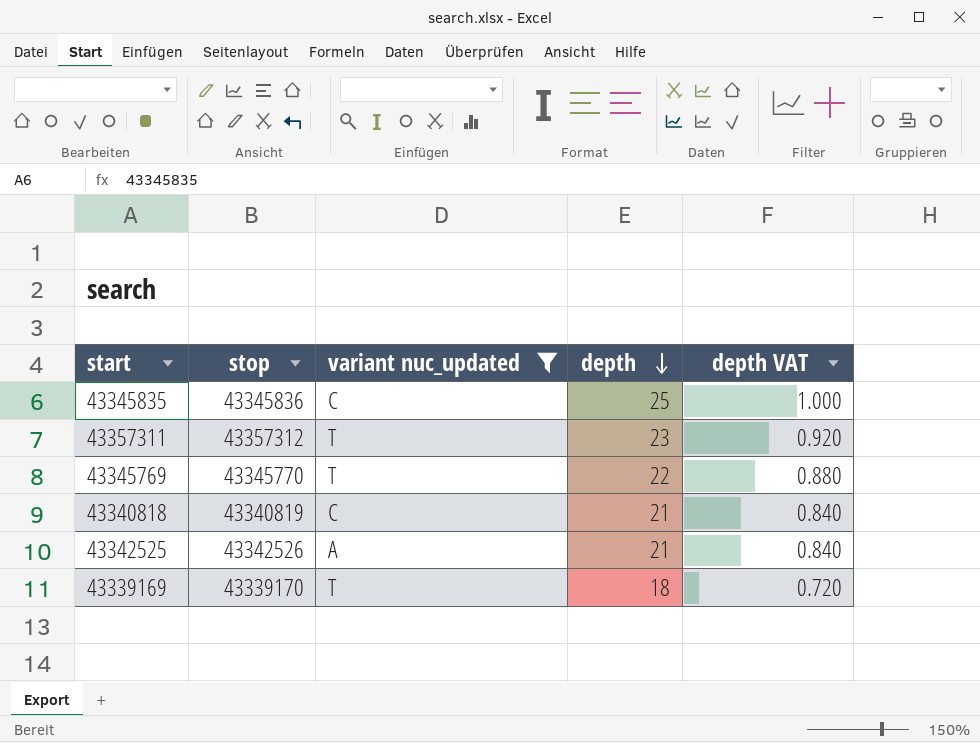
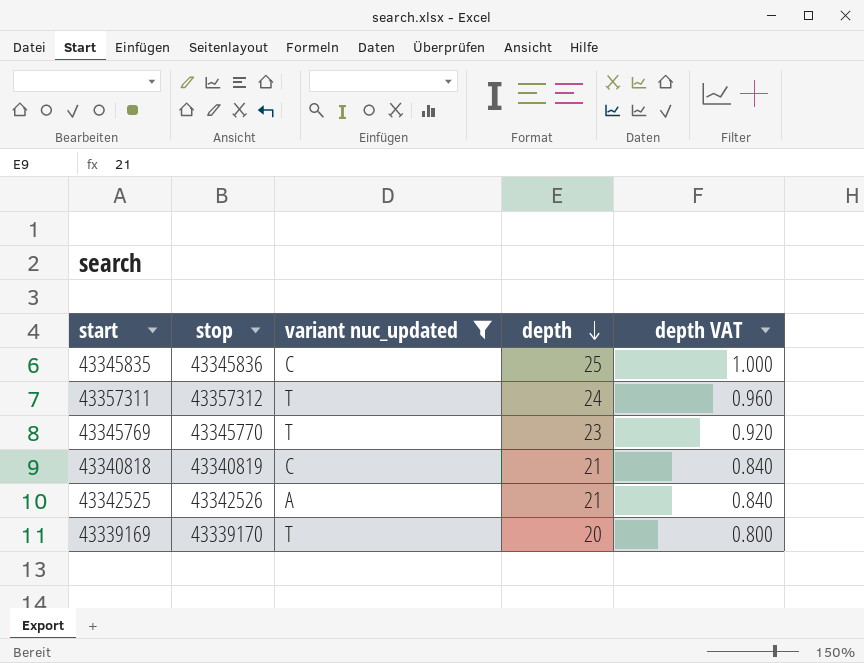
43357311 | depth: 23 -> 24
43357311 | depth VAT: 0.920 -> 0.960
43345769 | depth: 22 -> 23
43345769 | depth VAT: 0.880 -> 0.920
43339169 | depth: 18 -> 20
43339169 | depth VAT: 0.720 -> 0.800

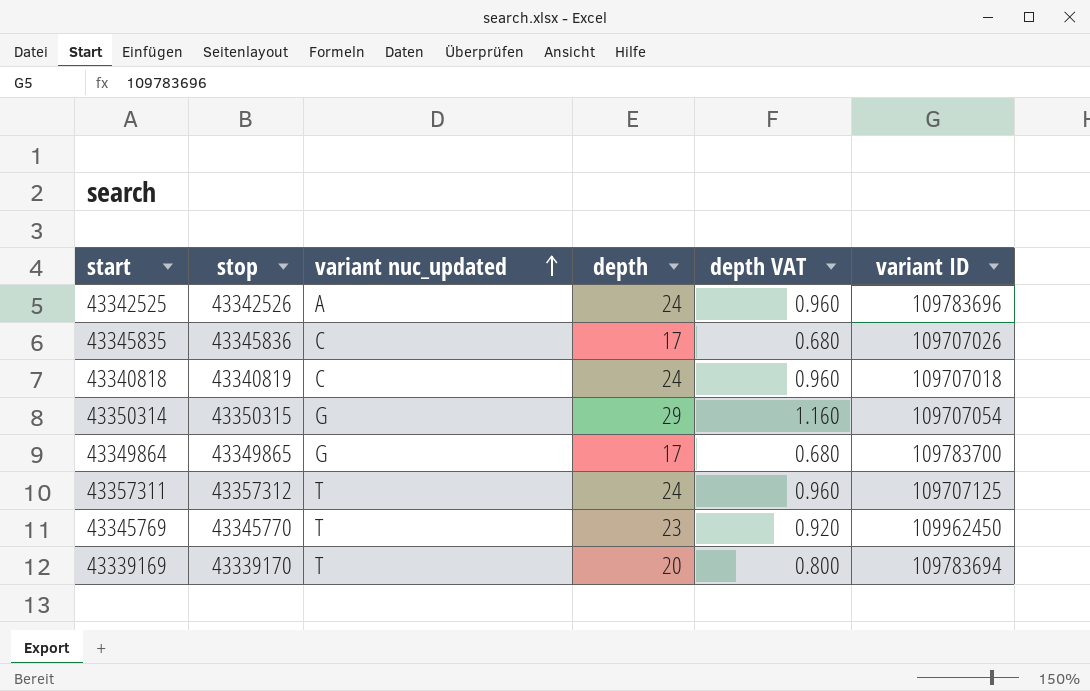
filter: variant nuc_updated != G -> none
row order: depth descending -> variant nuc_updated ascending
column variant ID | position: none -> 6
43342525 | depth: 21 -> 24
43342525 | depth VAT: 0.840 -> 0.960
43345835 | depth: 25 -> 17
43345835 | depth VAT: 1.000 -> 0.680
43340818 | depth: 21 -> 24
43340818 | depth VAT: 0.840 -> 0.960

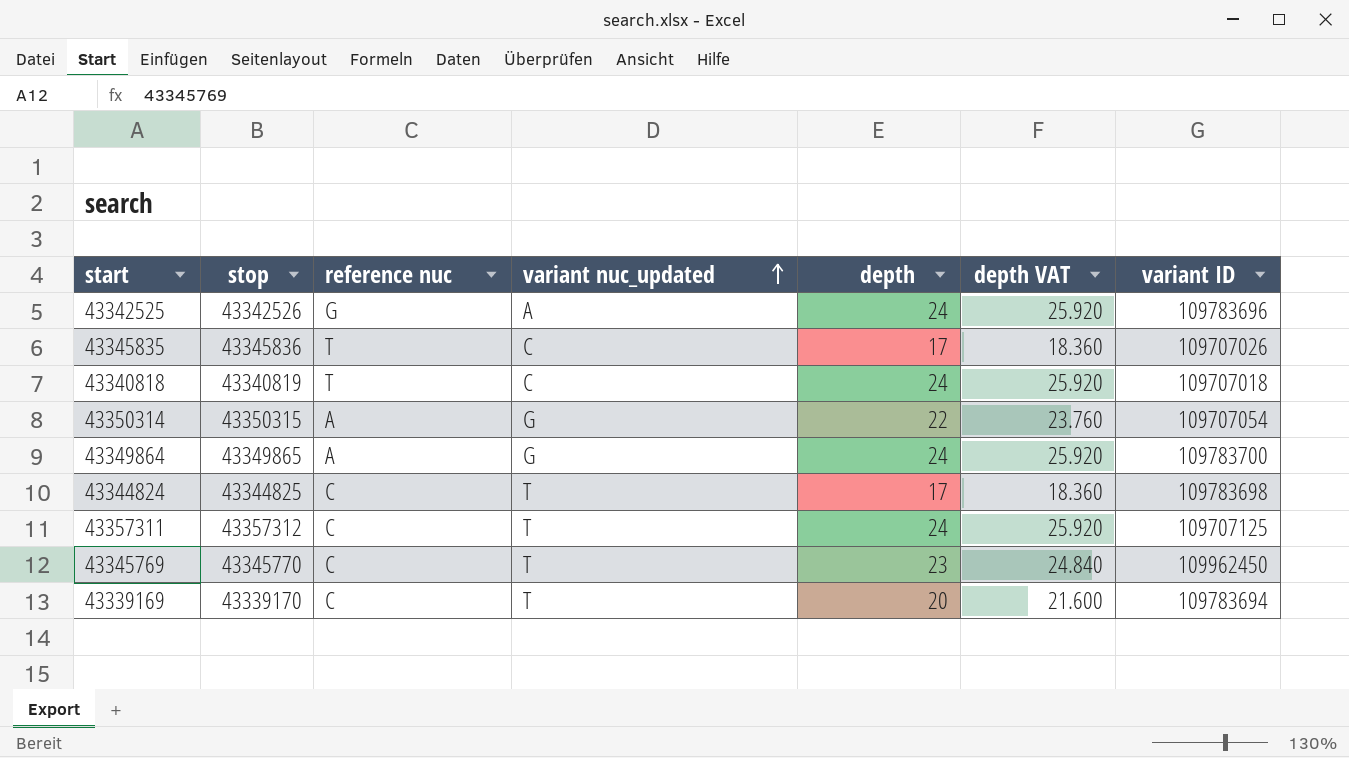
column reference nuc | position: none -> 3
column depth VAT | formula: [depth] * 0.04 -> [depth] * 1.08
43350314 | depth: 29 -> 22
43349864 | depth: 17 -> 24
row 43344824: none -> 43344825 | C | T | 17 | 18.360 | 109783698

